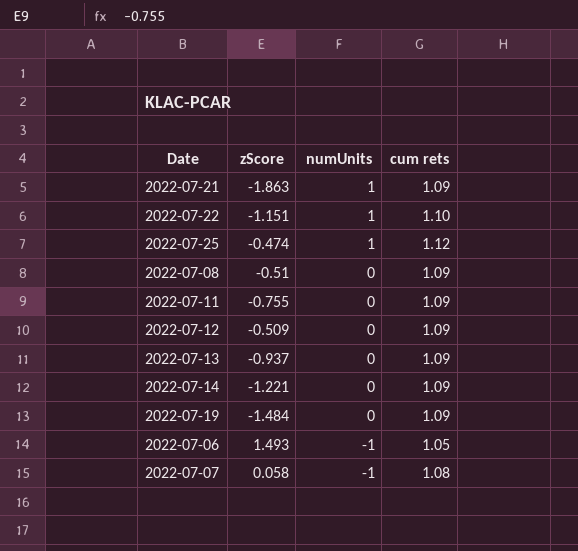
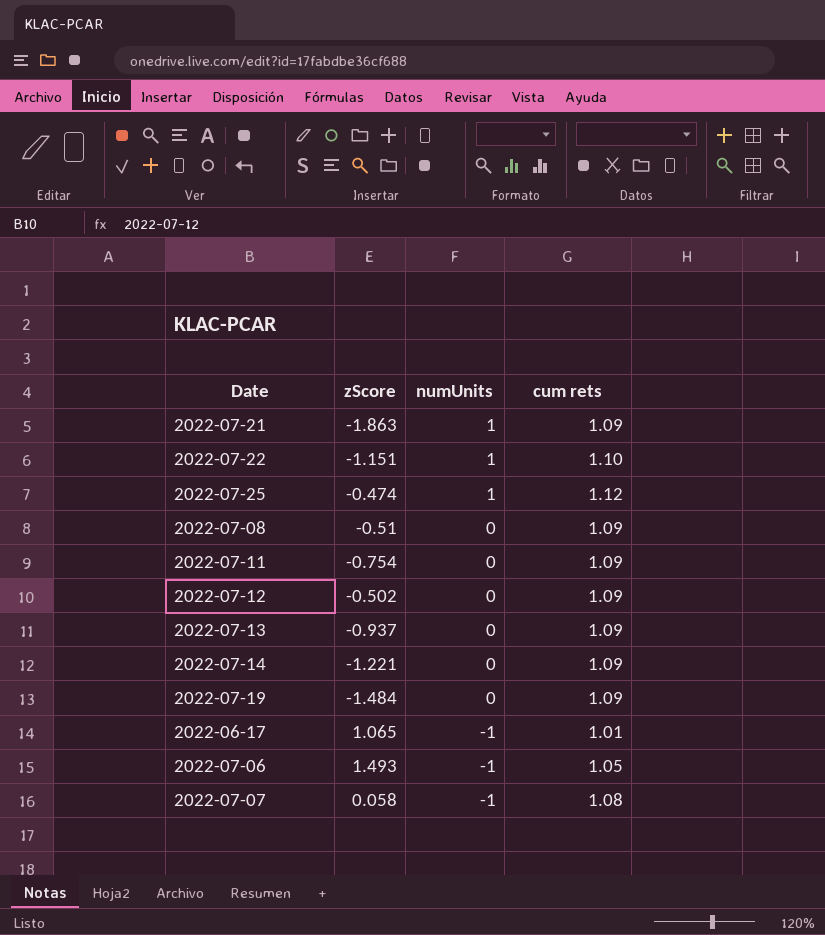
2022-07-11 | zScore: -0.755 -> -0.754
2022-07-12 | zScore: -0.509 -> -0.502
row 2022-06-17: none -> 1.065 | -1 | 1.01

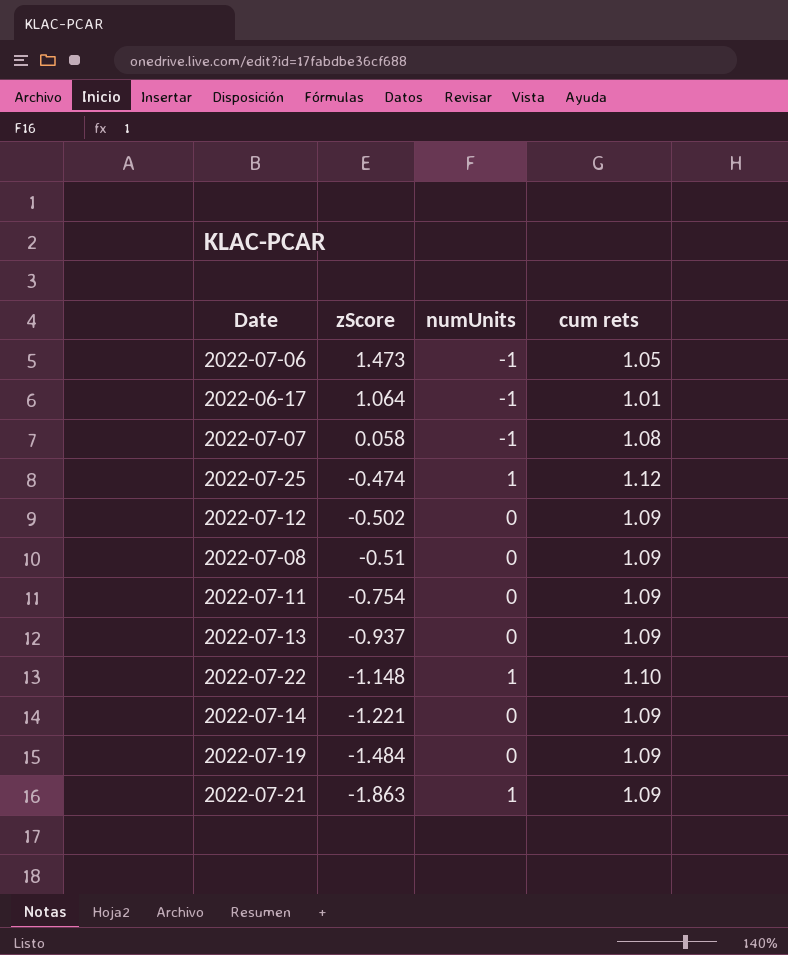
row order: numUnits descending -> zScore descending
2022-07-06 | zScore: 1.493 -> 1.473
2022-06-17 | zScore: 1.065 -> 1.064
2022-07-22 | zScore: -1.151 -> -1.148

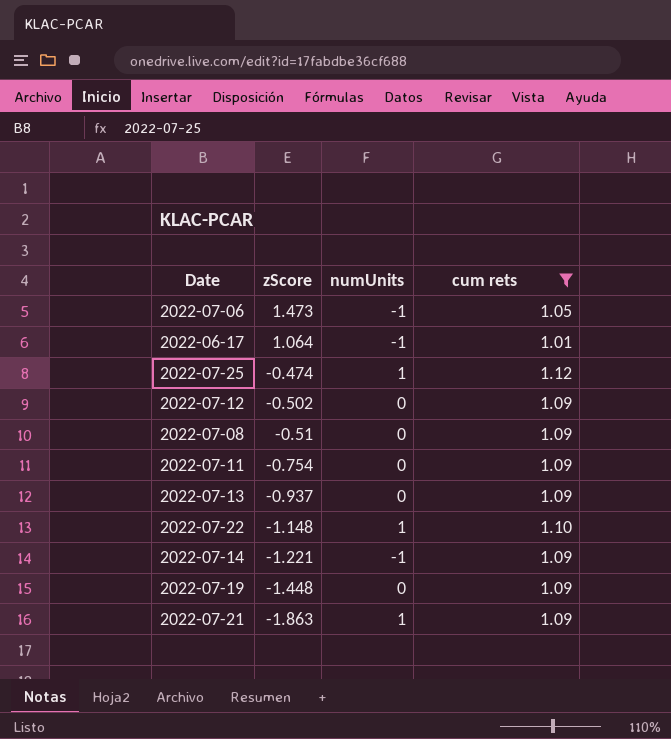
filter: none -> cum rets != 1.08
2022-07-14 | numUnits: 0 -> -1
2022-07-19 | zScore: -1.484 -> -1.448

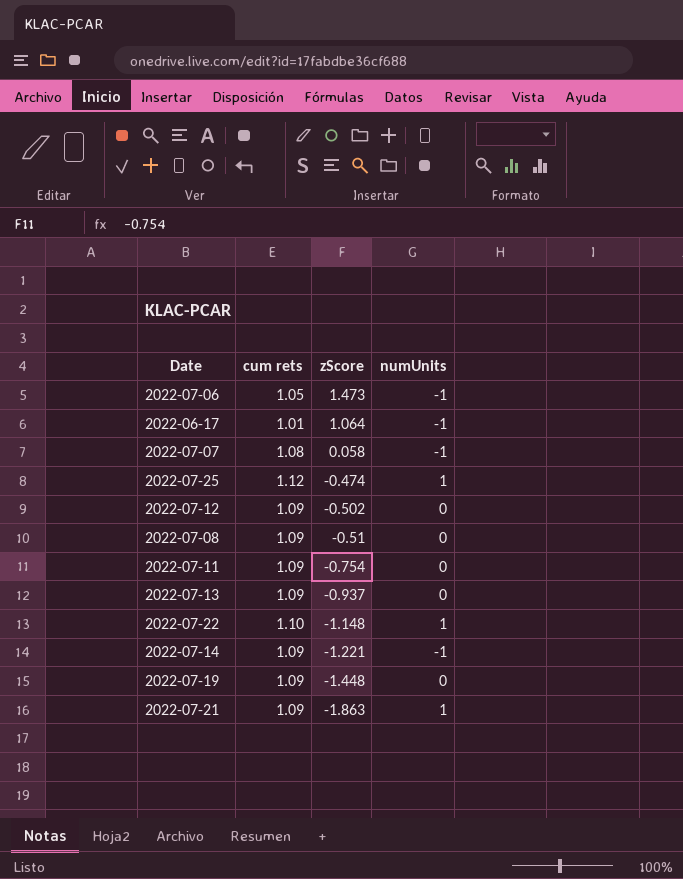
filter: cum rets != 1.08 -> none
column cum rets | position: 4 -> 2

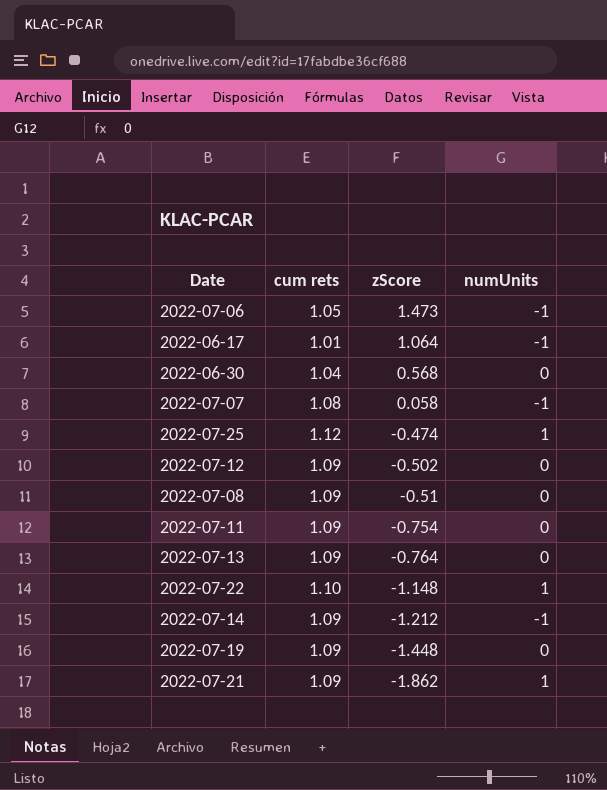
row 2022-06-30: none -> 1.04 | 0.568 | 0
2022-07-13 | zScore: -0.937 -> -0.764
2022-07-14 | zScore: -1.221 -> -1.212
2022-07-21 | zScore: -1.863 -> -1.862

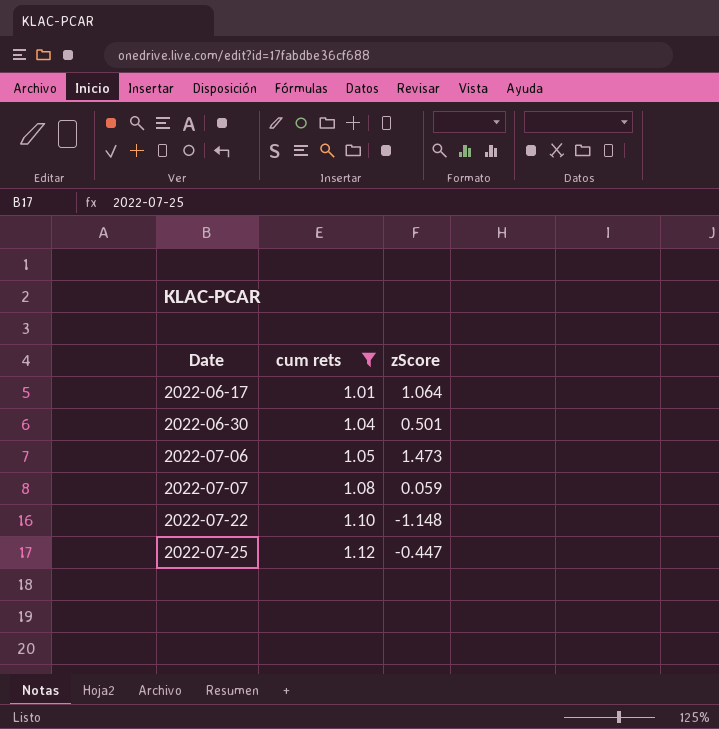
filter: none -> cum rets != 1.09
row order: zScore descending -> Date ascending
column numUnits | position: 4 -> none
2022-06-30 | zScore: 0.568 -> 0.501
2022-07-07 | zScore: 0.058 -> 0.059
2022-07-25 | zScore: -0.474 -> -0.447

